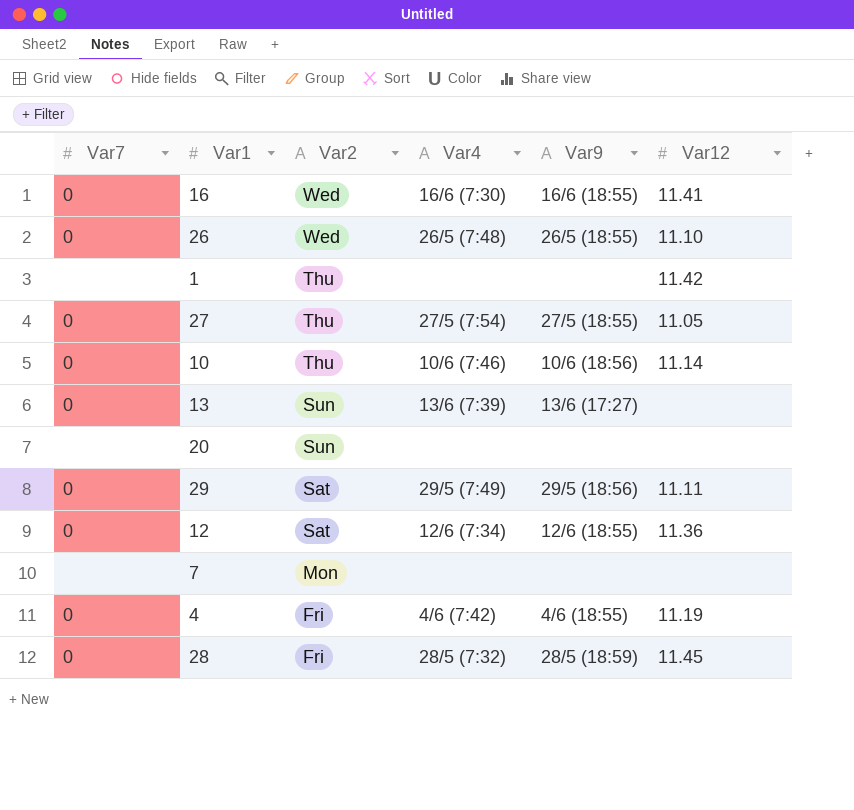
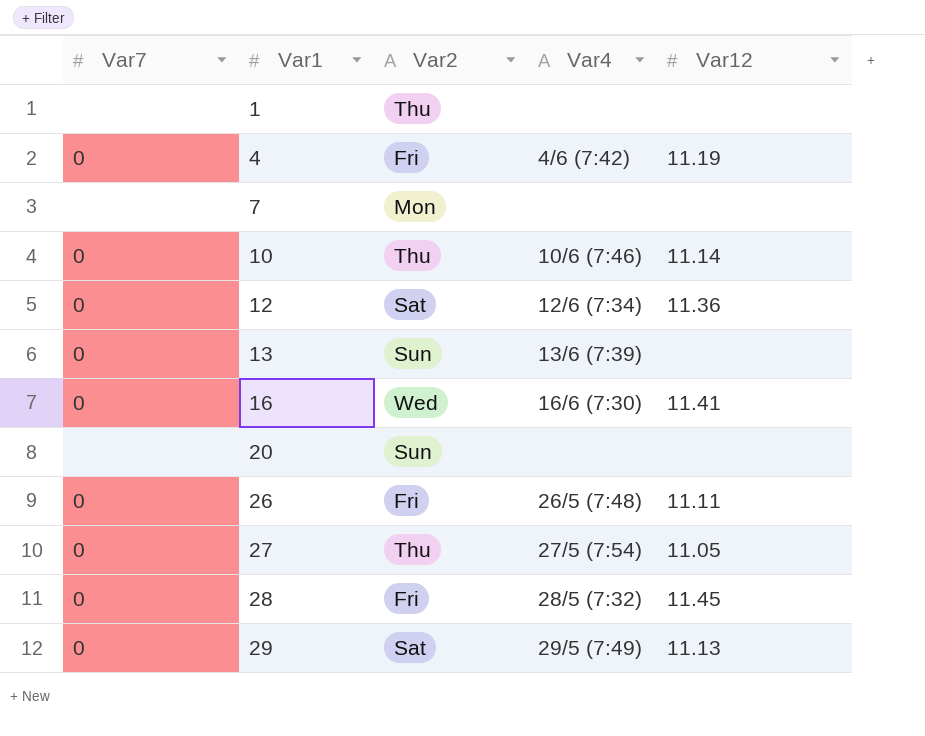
row order: Var2 descending -> Var1 ascending
column Var9 | position: 5 -> none
1 | Var12: 11.42 -> none
26 | Var2: Wed -> Fri
26 | Var12: 11.10 -> 11.11
29 | Var12: 11.11 -> 11.13

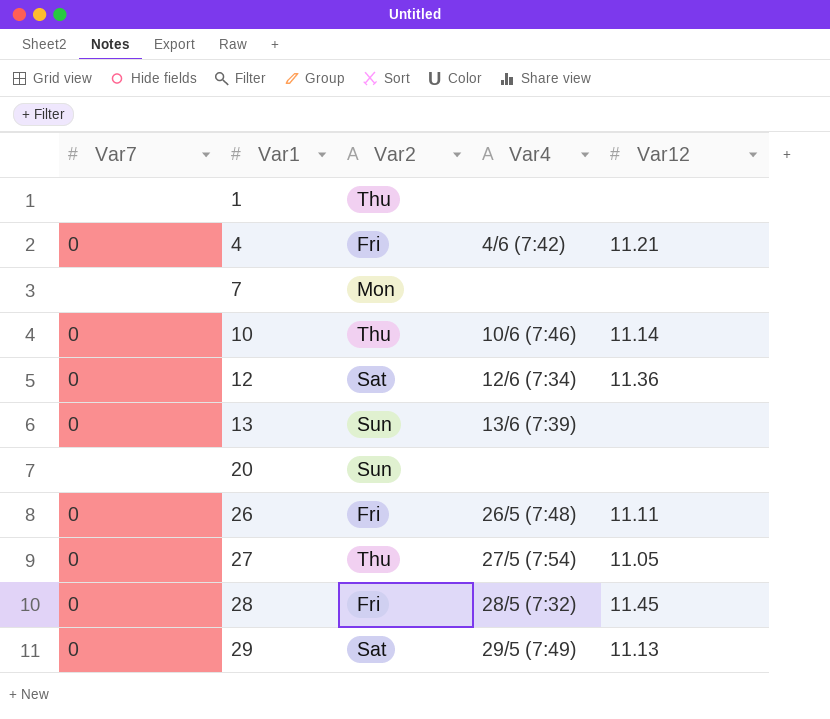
row 16: 0 | Wed | 16/6 (7:30) | 11.41 -> none
4 | Var12: 11.19 -> 11.21

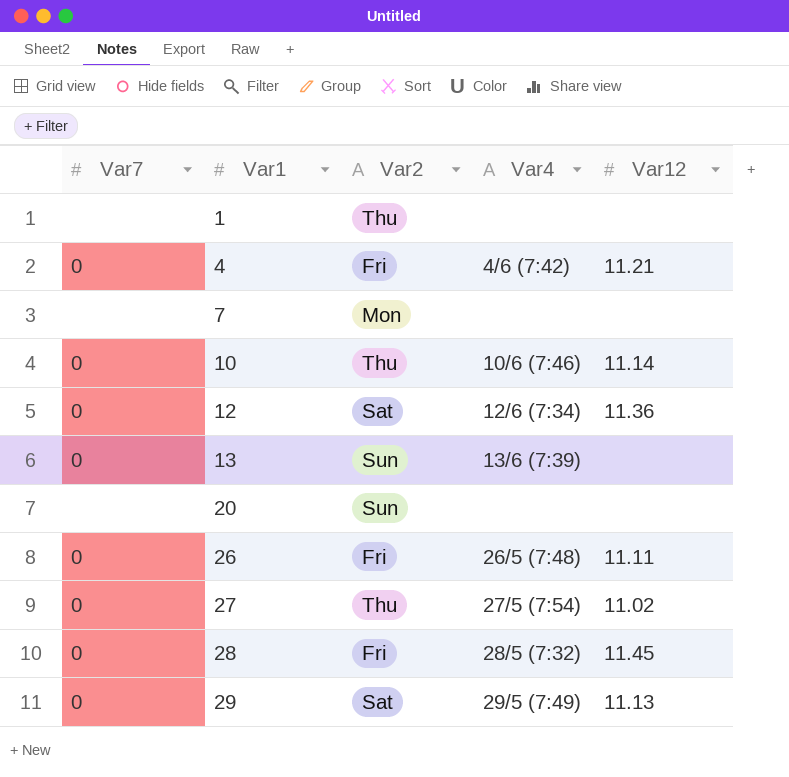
27 | Var12: 11.05 -> 11.02

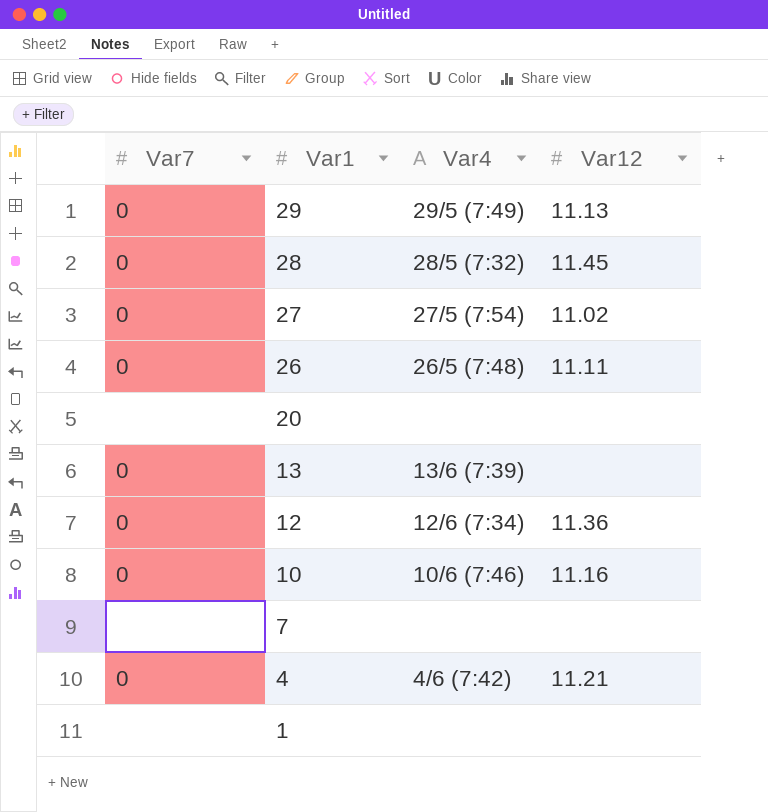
row order: Var1 ascending -> Var1 descending
column Var2 | position: 3 -> none
10 | Var12: 11.14 -> 11.16

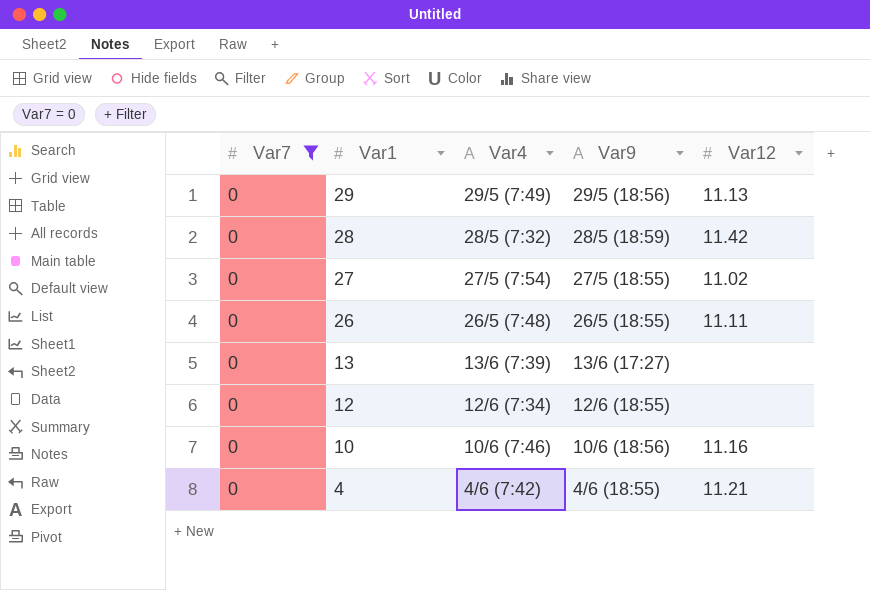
filter: none -> Var7 = 0
column Var9 | position: none -> 4
28 | Var12: 11.45 -> 11.42
12 | Var12: 11.36 -> none

